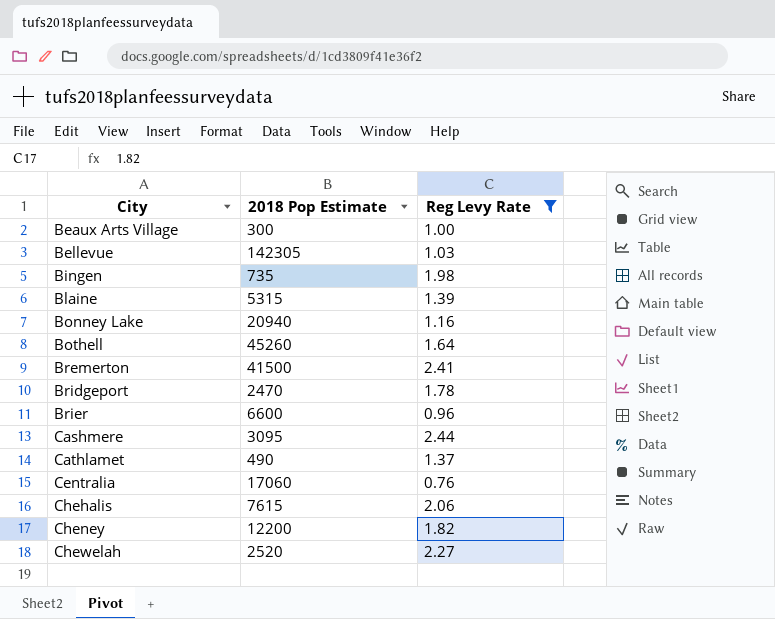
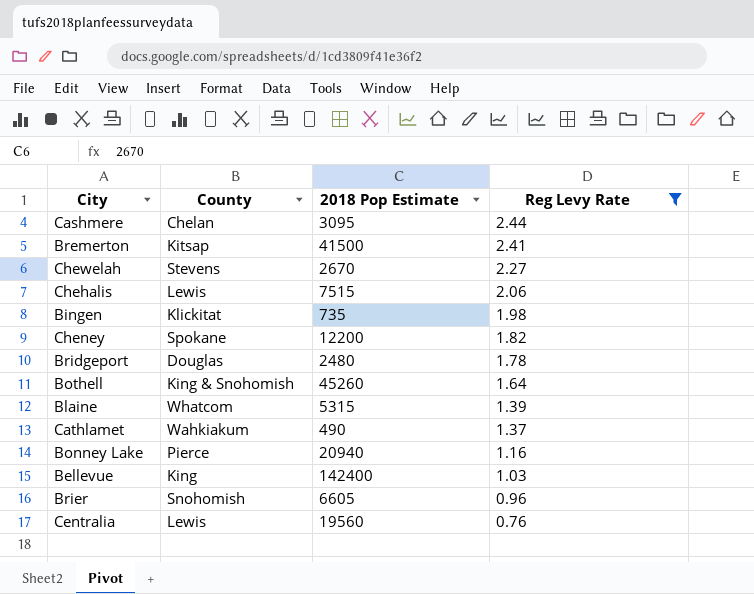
row order: City ascending -> Reg Levy Rate descending
column County | position: none -> 2
row Beaux Arts Village: 300 | 1.00 -> none
Chewelah | 2018 Pop Estimate: 2520 -> 2670
Chehalis | 2018 Pop Estimate: 7615 -> 7515
Bridgeport | 2018 Pop Estimate: 2470 -> 2480
Bellevue | 2018 Pop Estimate: 142305 -> 142400
Brier | 2018 Pop Estimate: 6600 -> 6605
Centralia | 2018 Pop Estimate: 17060 -> 19560

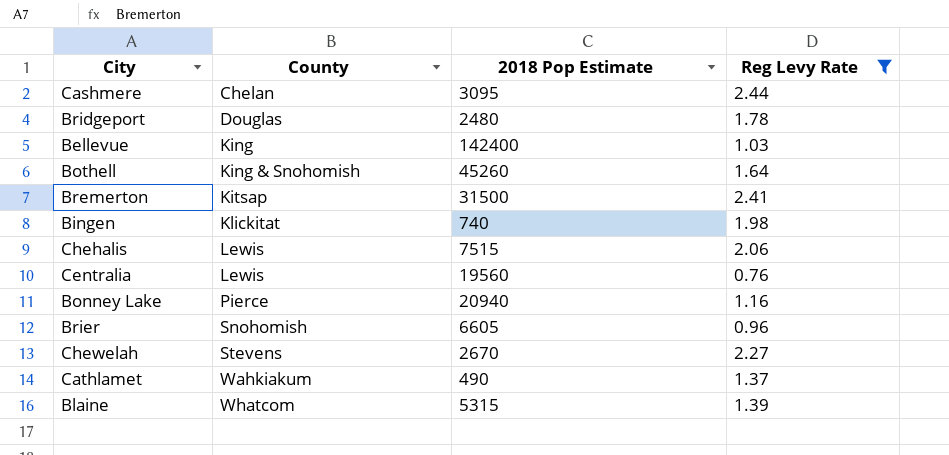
row order: Reg Levy Rate descending -> County ascending
row Cheney: Spokane | 12200 | 1.82 -> none
Bremerton | 2018 Pop Estimate: 41500 -> 31500
Bingen | 2018 Pop Estimate: 735 -> 740

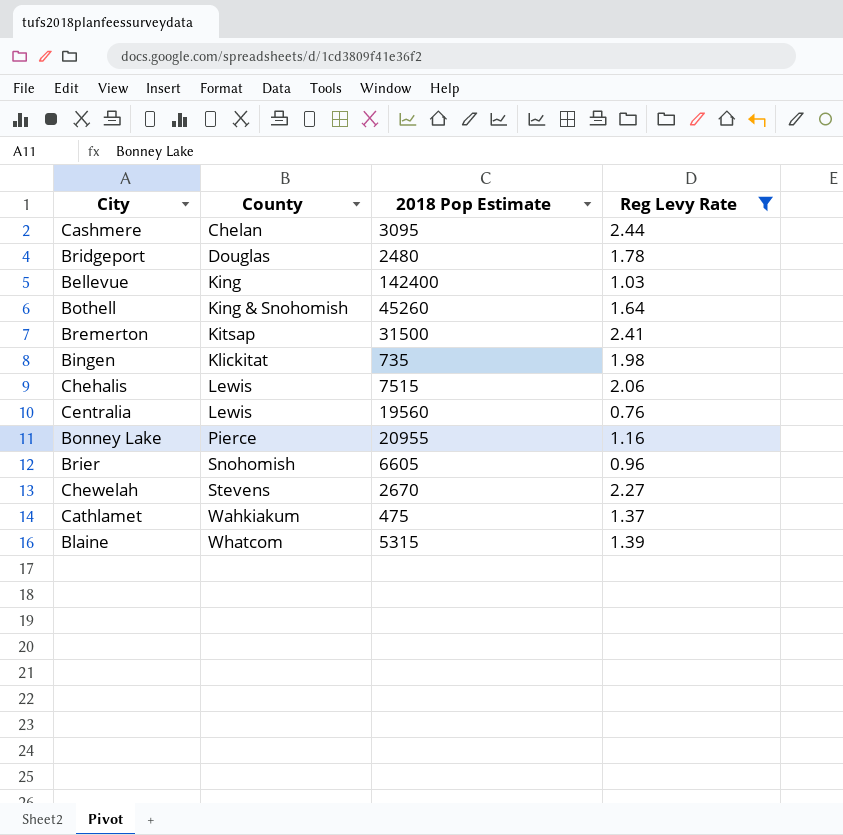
Bingen | 2018 Pop Estimate: 740 -> 735
Bonney Lake | 2018 Pop Estimate: 20940 -> 20955
Cathlamet | 2018 Pop Estimate: 490 -> 475

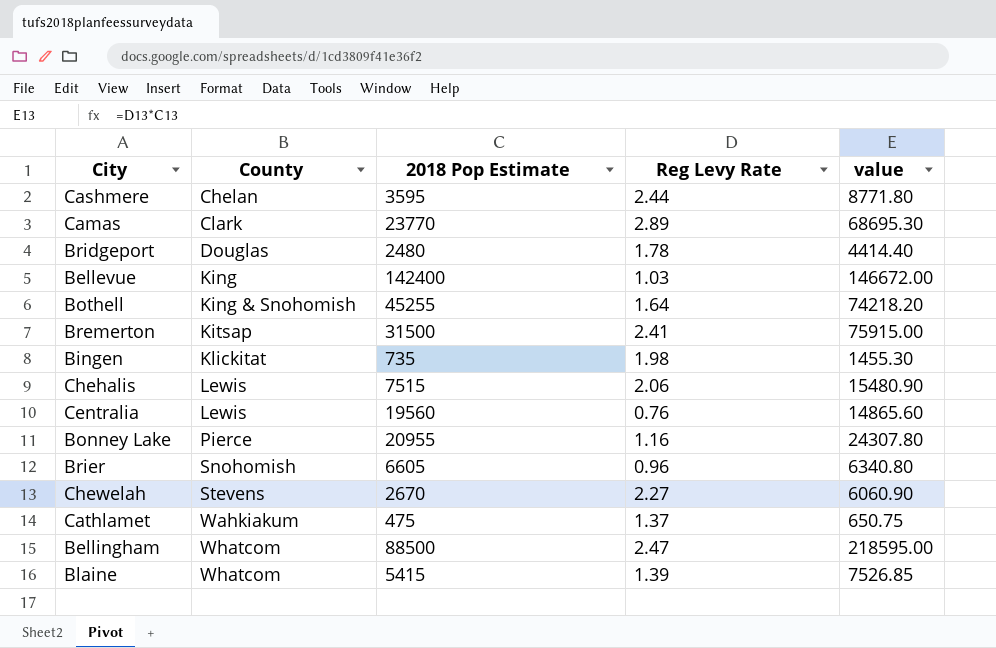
filter: Reg Levy Rate <= 2.44 -> none
column value | formula: none -> [2018 Pop Estimate] * [Reg Levy Rate]
Cashmere | 2018 Pop Estimate: 3095 -> 3595
Bothell | 2018 Pop Estimate: 45260 -> 45255
Blaine | 2018 Pop Estimate: 5315 -> 5415

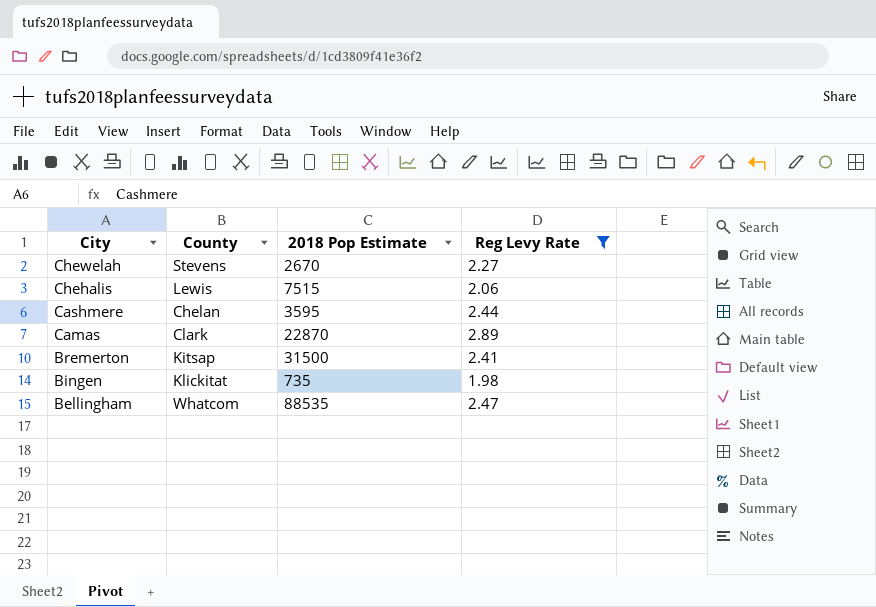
filter: none -> Reg Levy Rate >= 1.98
row order: County ascending -> City descending
column value | formula: [2018 Pop Estimate] * [Reg Levy Rate] -> none
Camas | 2018 Pop Estimate: 23770 -> 22870
Bellingham | 2018 Pop Estimate: 88500 -> 88535

